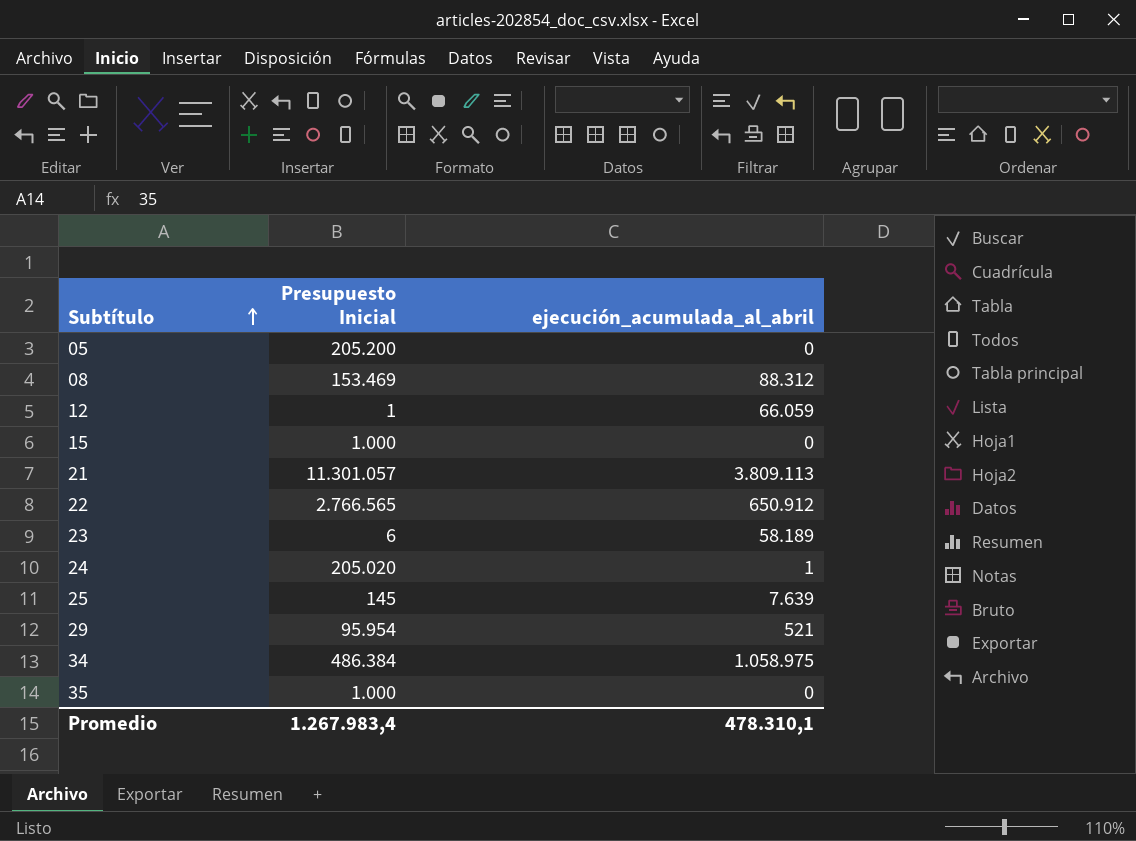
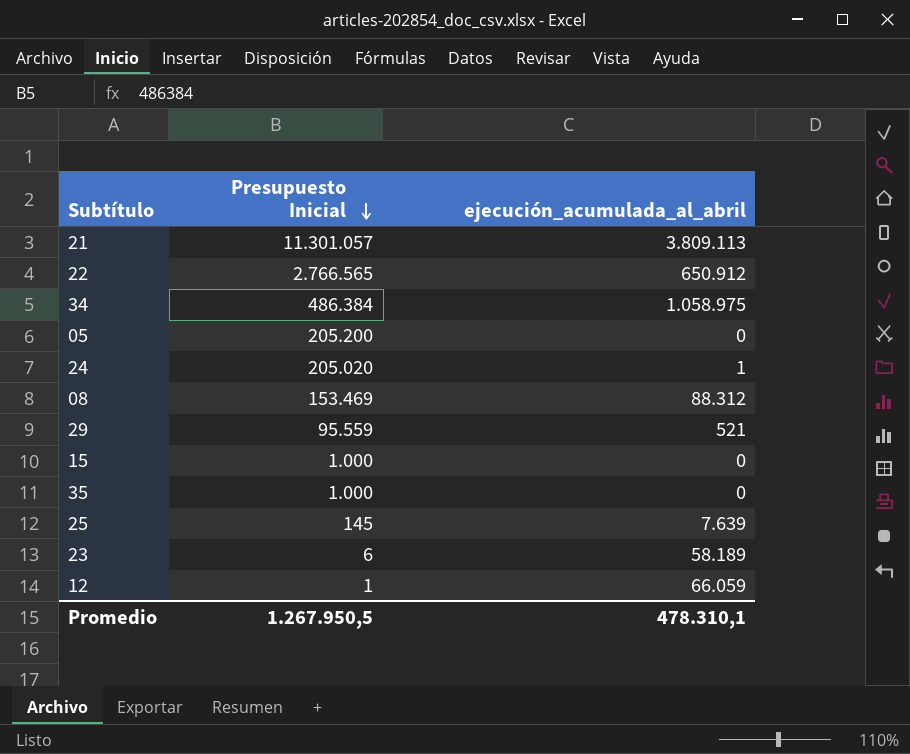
row order: Subtítulo ascending -> Presupuesto Inicial descending
29 | Presupuesto Inicial: 95.954 -> 95.559
Promedio | Presupuesto Inicial: 1.267.983,4 -> 1.267.950,5

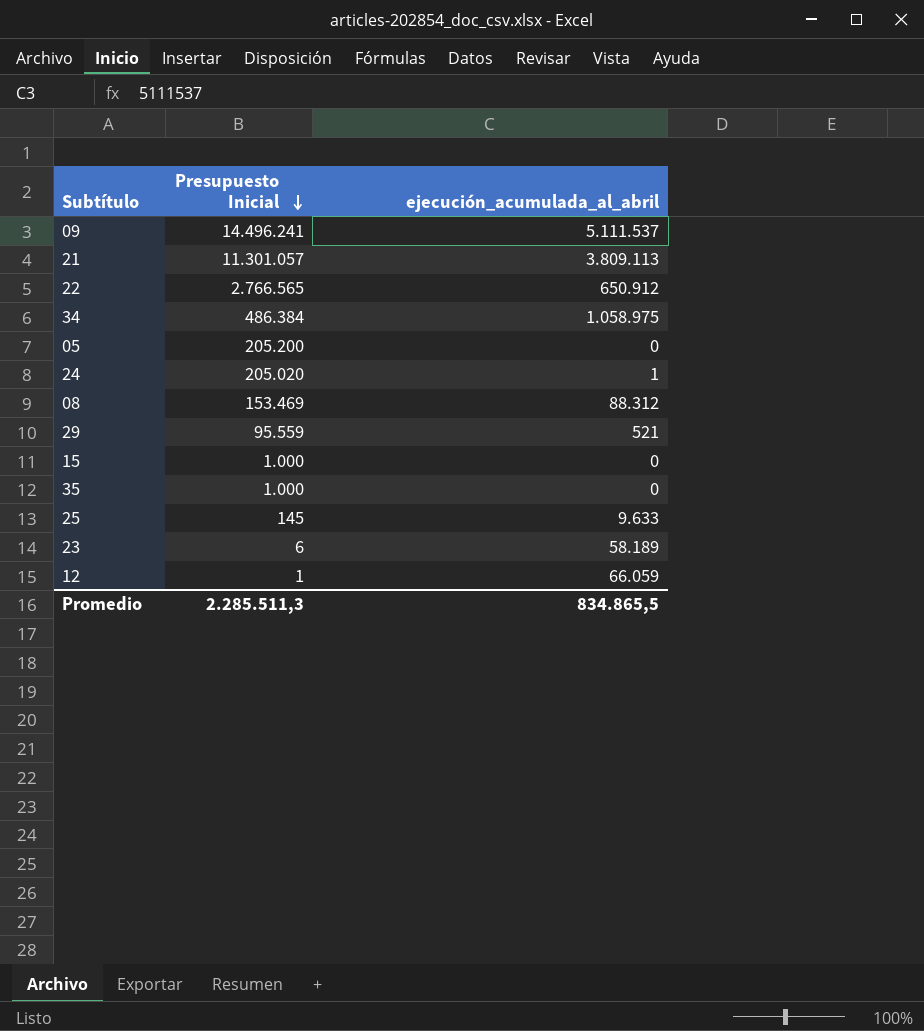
row 09: none -> 14.496.241 | 5.111.537
25 | ejecución_acumulada_al_abril: 7.639 -> 9.633
Promedio | Presupuesto Inicial: 1.267.950,5 -> 2.285.511,3
Promedio | ejecución_acumulada_al_abril: 478.310,1 -> 834.865,5

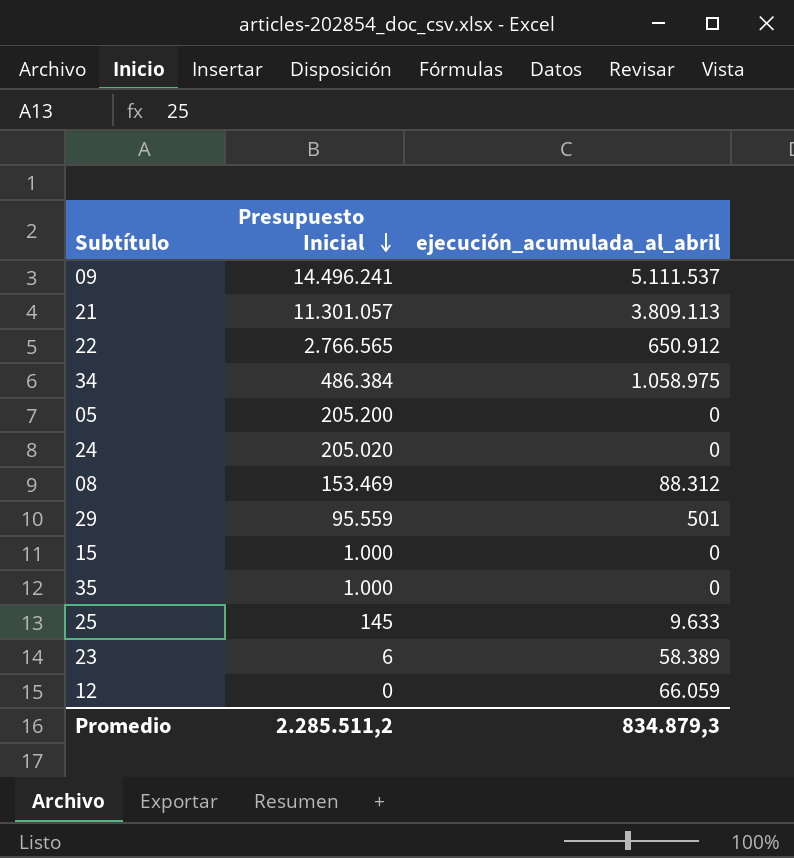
24 | ejecución_acumulada_al_abril: 1 -> 0
29 | ejecución_acumulada_al_abril: 521 -> 501
23 | ejecución_acumulada_al_abril: 58.189 -> 58.389
12 | Presupuesto Inicial: 1 -> 0
Promedio | Presupuesto Inicial: 2.285.511,3 -> 2.285.511,2
Promedio | ejecución_acumulada_al_abril: 834.865,5 -> 834.879,3

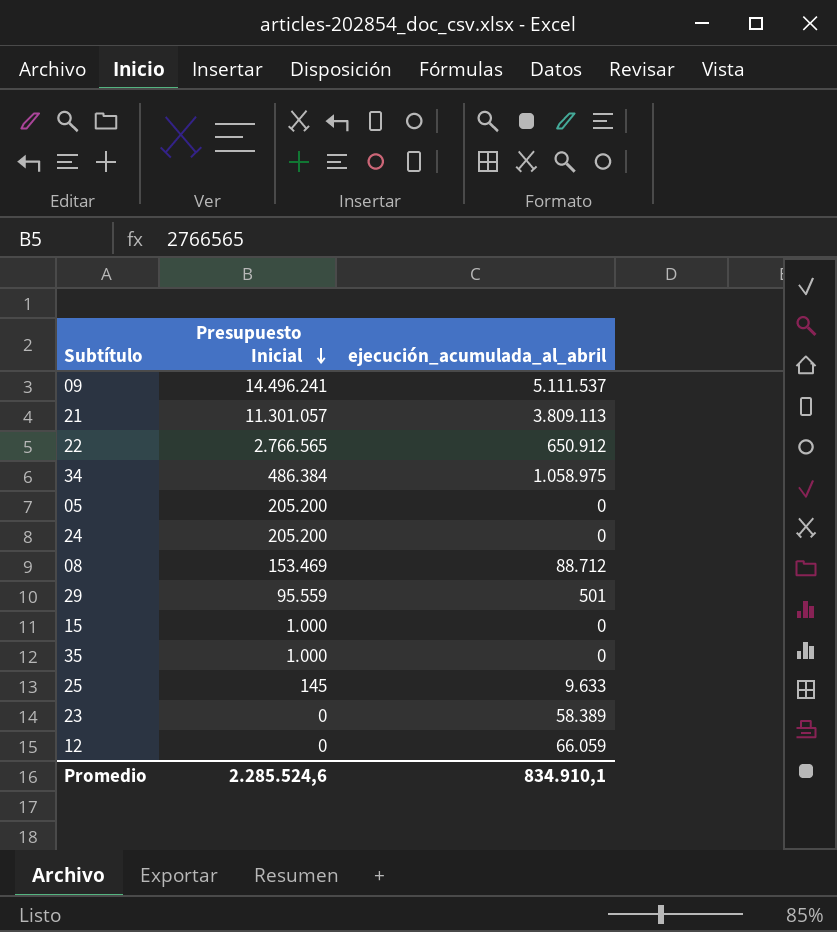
24 | Presupuesto Inicial: 205.020 -> 205.200
08 | ejecución_acumulada_al_abril: 88.312 -> 88.712
23 | Presupuesto Inicial: 6 -> 0
Promedio | Presupuesto Inicial: 2.285.511,2 -> 2.285.524,6
Promedio | ejecución_acumulada_al_abril: 834.879,3 -> 834.910,1

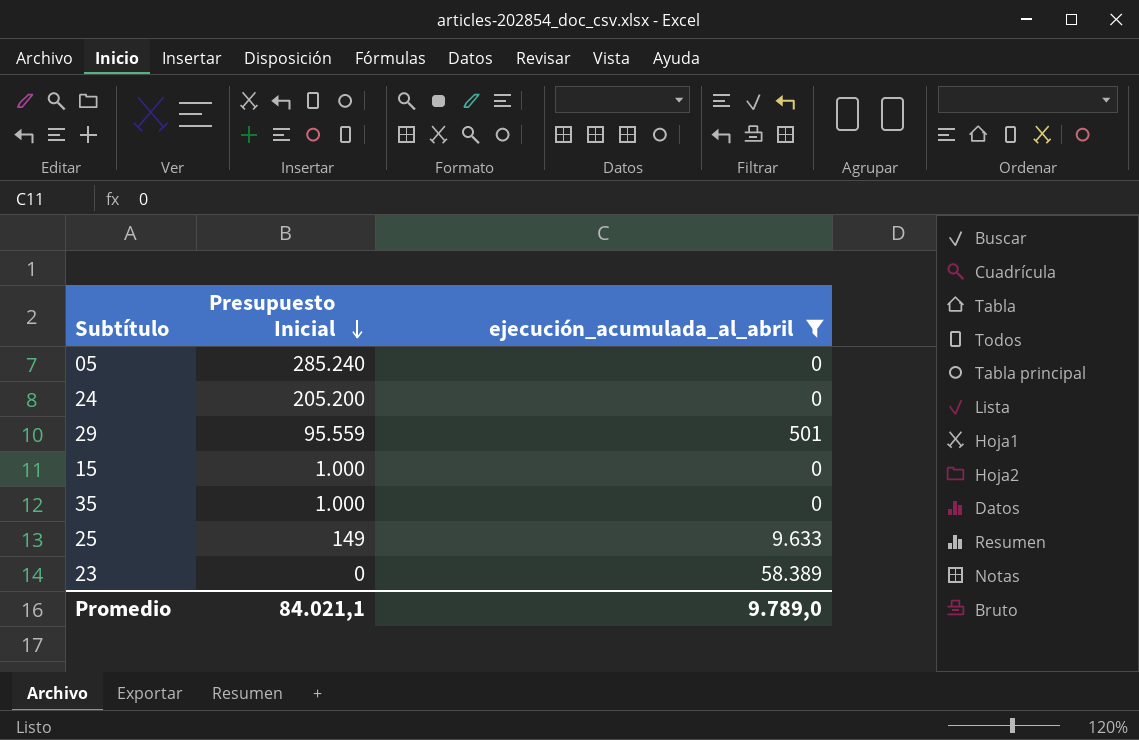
filter: none -> ejecución_acumulada_al_abril <= 58.389
05 | Presupuesto Inicial: 205.200 -> 285.240
25 | Presupuesto Inicial: 145 -> 149
Promedio | Presupuesto Inicial: 2.285.524,6 -> 84.021,1
Promedio | ejecución_acumulada_al_abril: 834.910,1 -> 9.789,0

